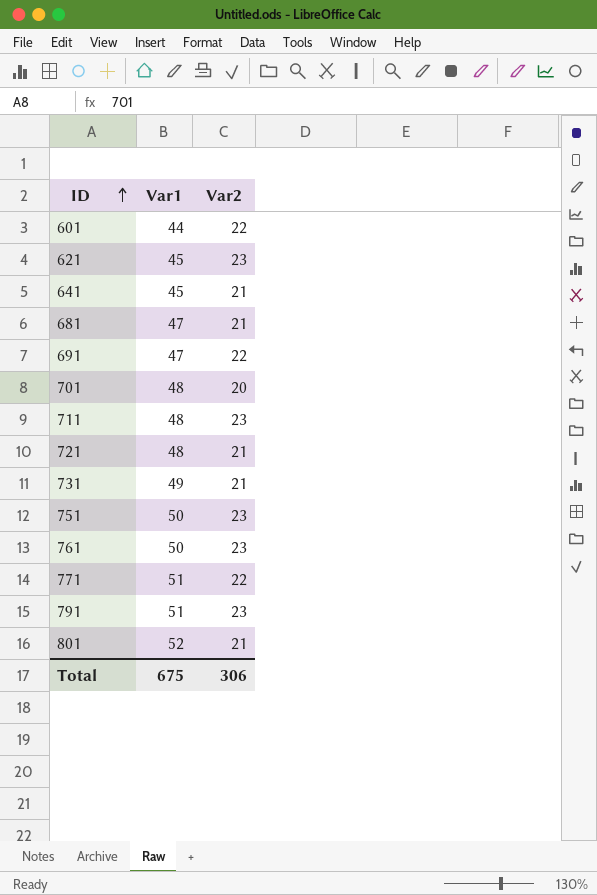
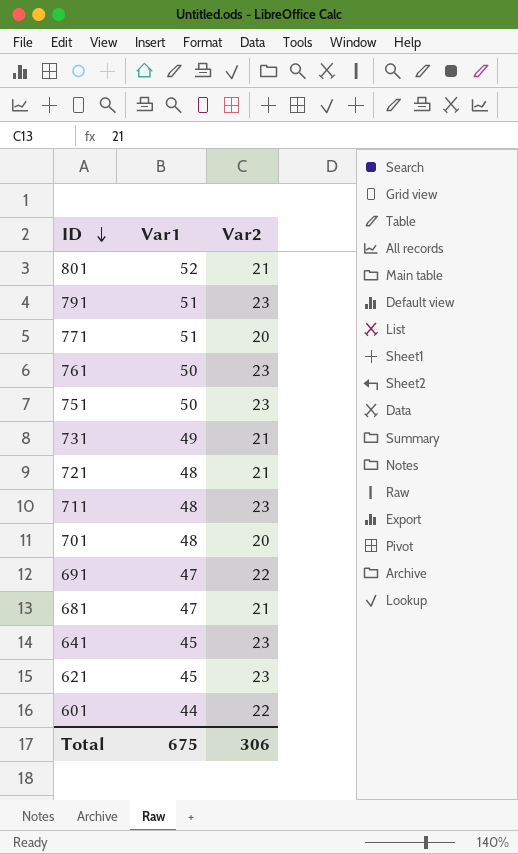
row order: ID ascending -> ID descending
771 | Var2: 22 -> 20
641 | Var2: 21 -> 23

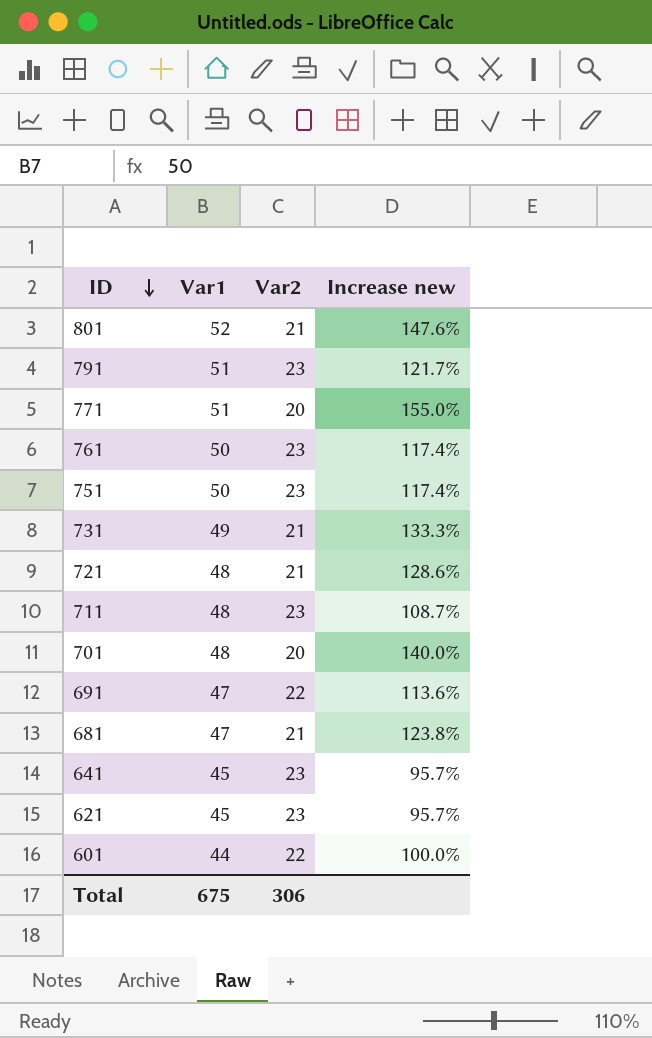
column Increase new | formula: none -> ([Var1] - [Var2]) / [Var2]

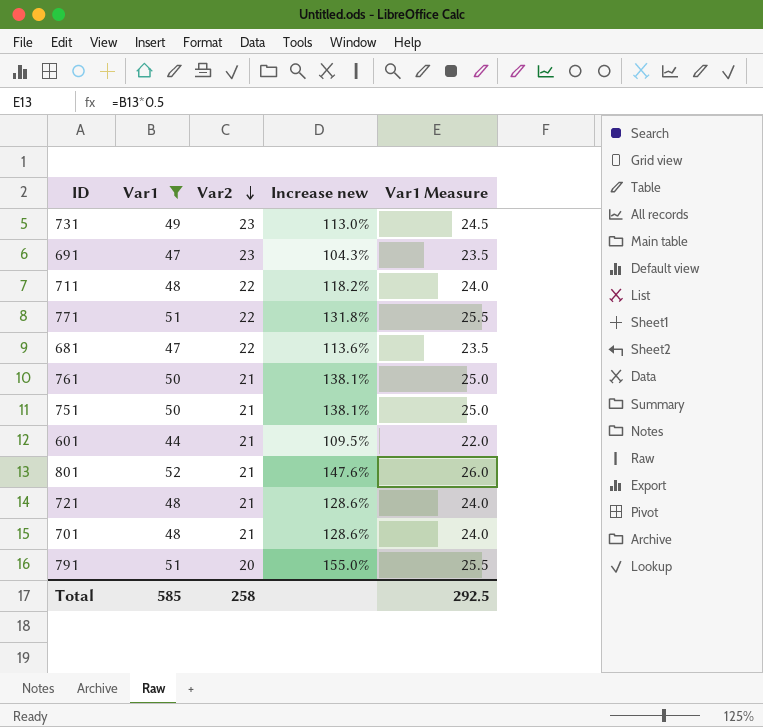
filter: none -> Var1 != 45
row order: ID descending -> Var2 descending
column Var1 Measure | formula: none -> [Var1] * 0.5
731 | Var2: 21 -> 23
731 | Increase new: 133.3% -> 113.0%
691 | Var2: 22 -> 23
691 | Increase new: 113.6% -> 104.3%
711 | Var2: 23 -> 22
711 | Increase new: 108.7% -> 118.2%
771 | Var2: 20 -> 22
771 | Increase new: 155.0% -> 131.8%
681 | Var2: 21 -> 22
681 | Increase new: 123.8% -> 113.6%
761 | Var2: 23 -> 21
761 | Increase new: 117.4% -> 138.1%
751 | Var2: 23 -> 21
751 | Increase new: 117.4% -> 138.1%
601 | Var2: 22 -> 21
601 | Increase new: 100.0% -> 109.5%
701 | Var2: 20 -> 21
701 | Increase new: 140.0% -> 128.6%
791 | Var2: 23 -> 20
791 | Increase new: 121.7% -> 155.0%
Total | Var1: 675 -> 585
Total | Var2: 306 -> 258

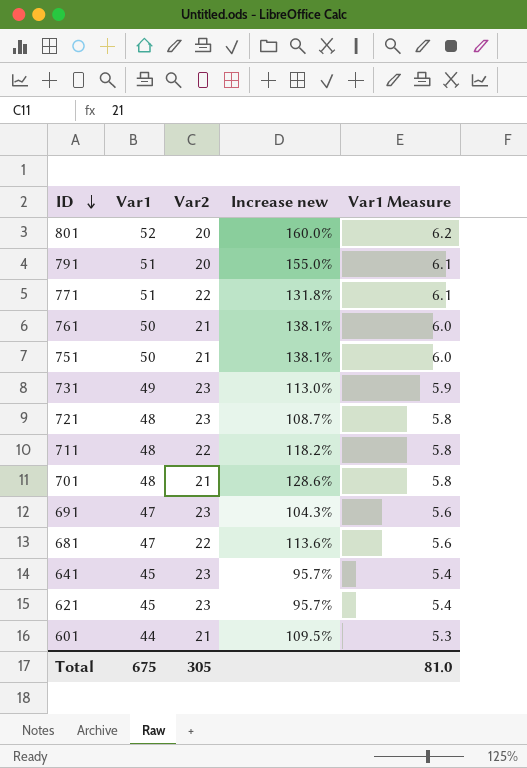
filter: Var1 != 45 -> none
row order: Var2 descending -> ID descending
column Var1 Measure | formula: [Var1] * 0.5 -> [Var1] * 0.12
801 | Var2: 21 -> 20
801 | Increase new: 147.6% -> 160.0%
721 | Var2: 21 -> 23
721 | Increase new: 128.6% -> 108.7%
Total | Var1: 585 -> 675
Total | Var2: 258 -> 305
Total | Var1 Measure: 292.5 -> 81.0

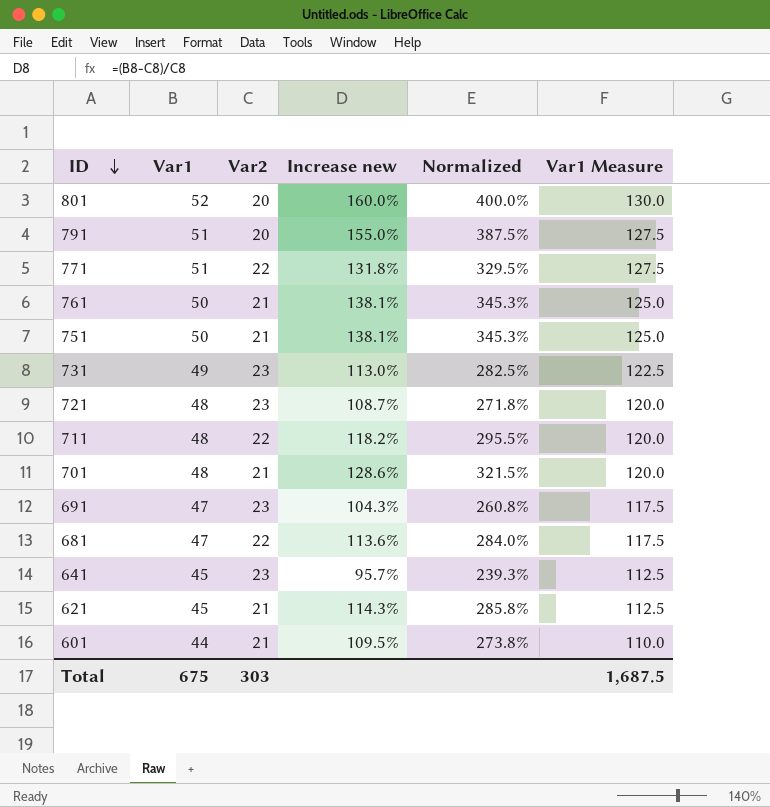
column Normalized | formula: none -> [Increase new] * 2.5
column Var1 Measure | formula: [Var1] * 0.12 -> [Var1] * 2.5
621 | Var2: 23 -> 21
621 | Increase new: 95.7% -> 114.3%
Total | Var2: 305 -> 303
Total | Var1 Measure: 81.0 -> 1,687.5

